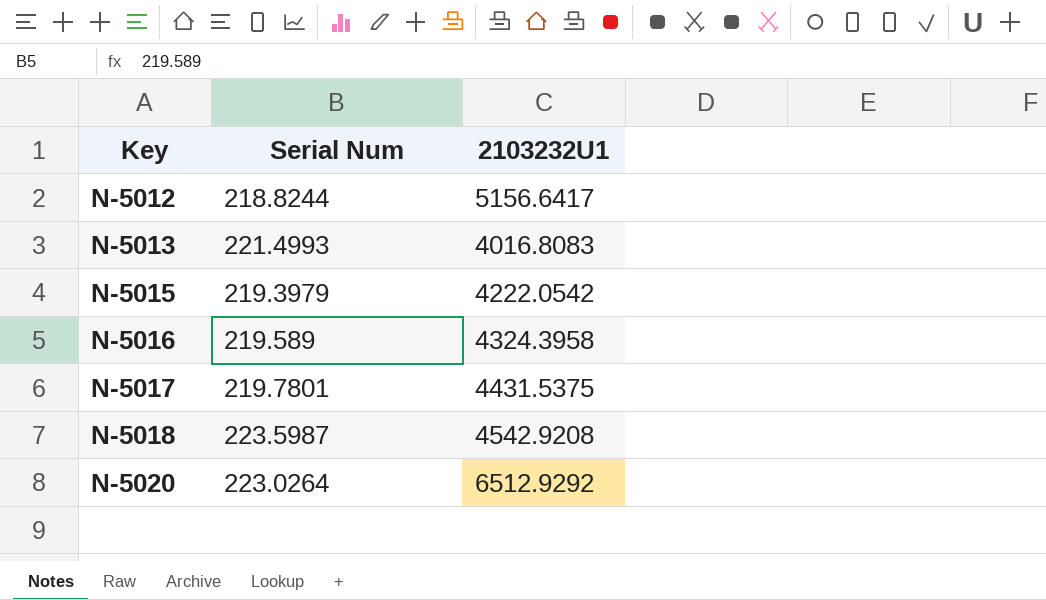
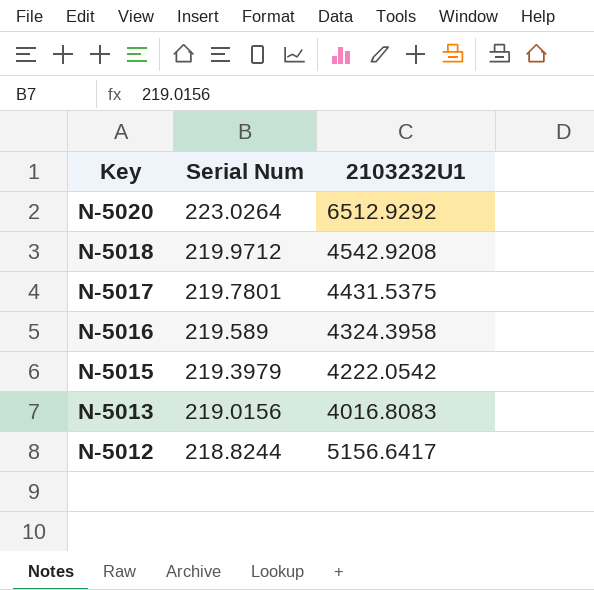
row order: Key ascending -> Key descending
N-5018 | Serial Num: 223.5987 -> 219.9712
N-5013 | Serial Num: 221.4993 -> 219.0156

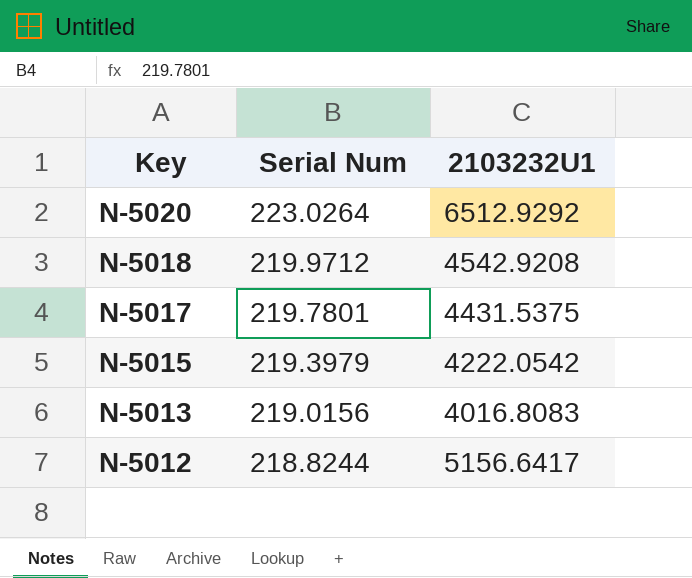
row N-5016: 219.589 | 4324.3958 -> none

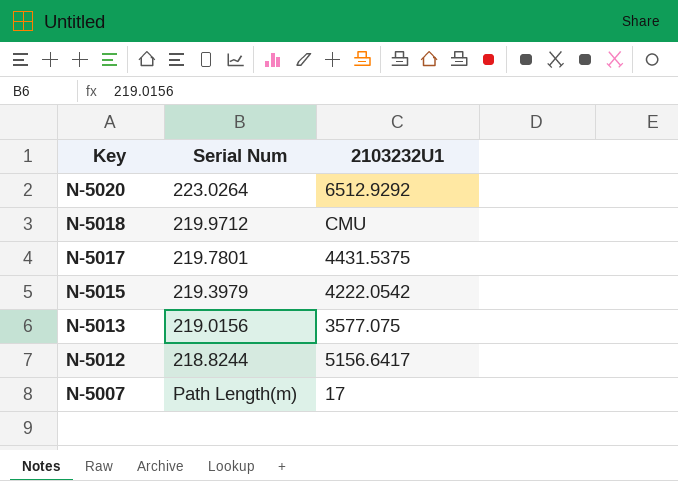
N-5018 | 2103232U1: 4542.9208 -> CMU
N-5013 | 2103232U1: 4016.8083 -> 3577.075
row N-5007: none -> Path Length(m) | 17

